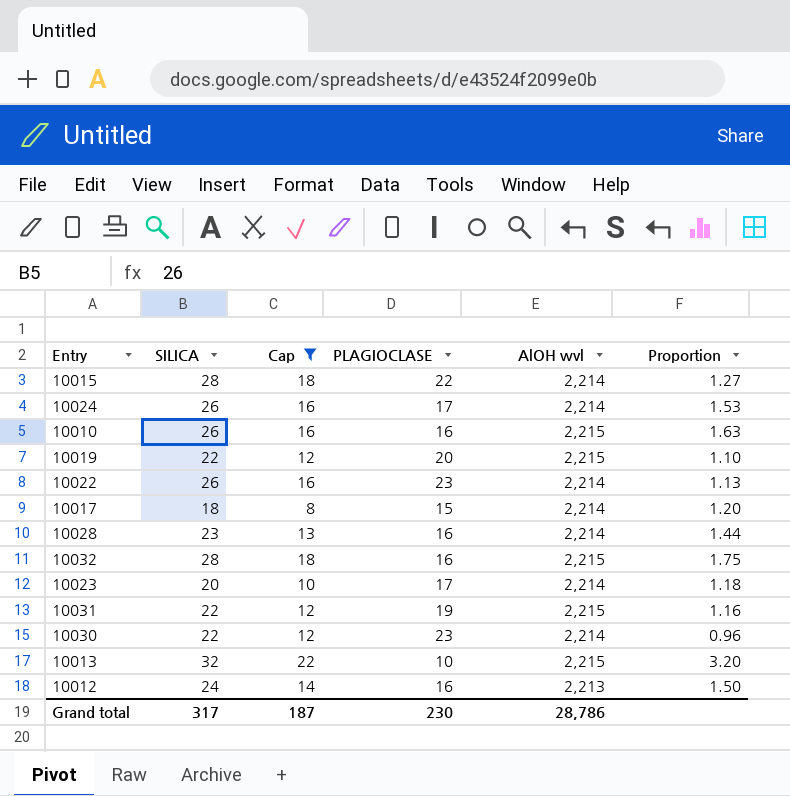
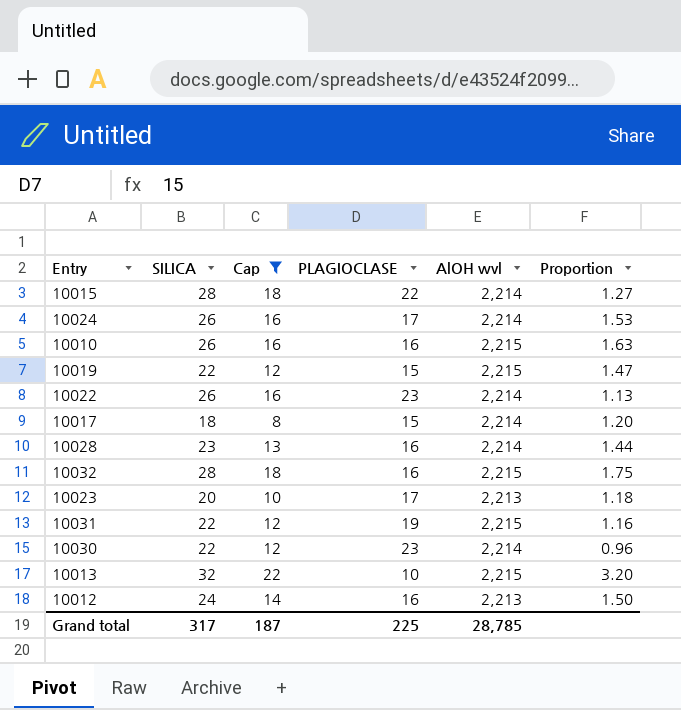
10019 | PLAGIOCLASE: 20 -> 15
10019 | Proportion: 1.10 -> 1.47
10023 | AlOH wvl: 2,214 -> 2,213
Grand total | PLAGIOCLASE: 230 -> 225
Grand total | AlOH wvl: 28,786 -> 28,785

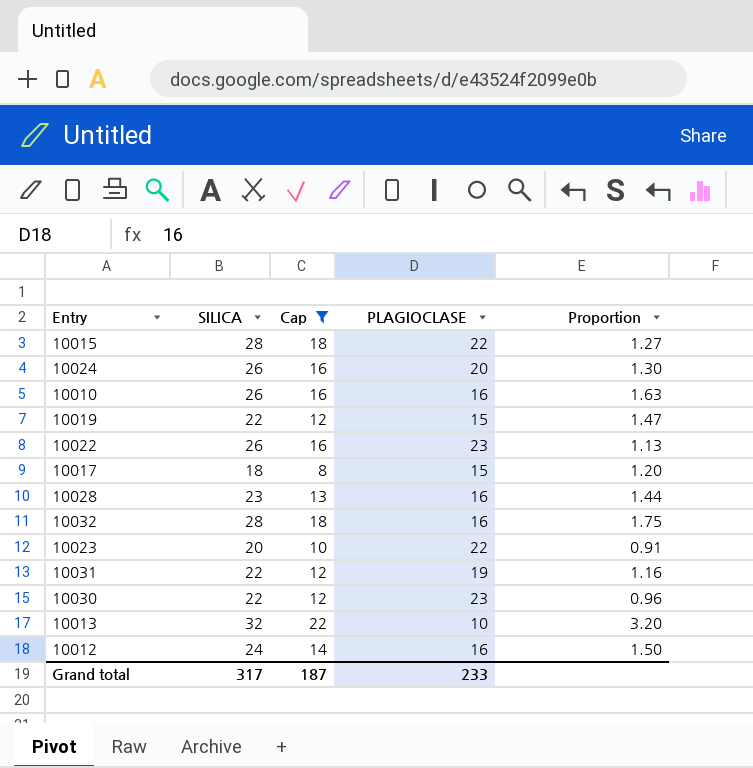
column AlOH wvl | position: 5 -> none
10024 | PLAGIOCLASE: 17 -> 20
10024 | Proportion: 1.53 -> 1.30
10023 | PLAGIOCLASE: 17 -> 22
10023 | Proportion: 1.18 -> 0.91
Grand total | PLAGIOCLASE: 225 -> 233

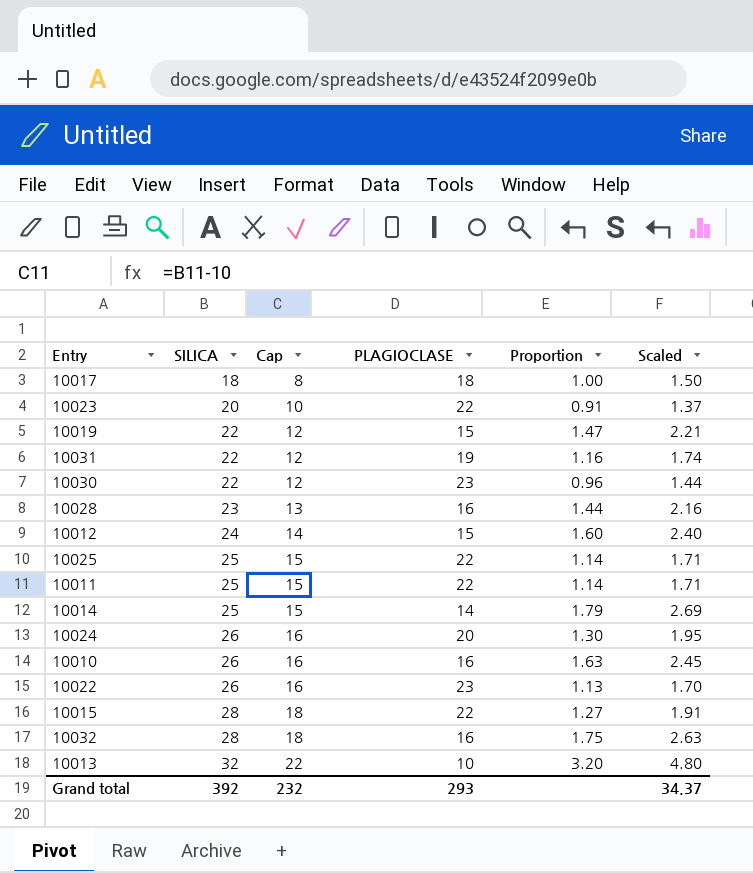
filter: Cap != 15 -> none
row order: none -> SILICA ascending
column Scaled | formula: none -> [Proportion] * 1.5
10017 | PLAGIOCLASE: 15 -> 18
10017 | Proportion: 1.20 -> 1.00
10012 | PLAGIOCLASE: 16 -> 15
10012 | Proportion: 1.50 -> 1.60
Grand total | SILICA: 317 -> 392
Grand total | Cap: 187 -> 232
Grand total | PLAGIOCLASE: 233 -> 293

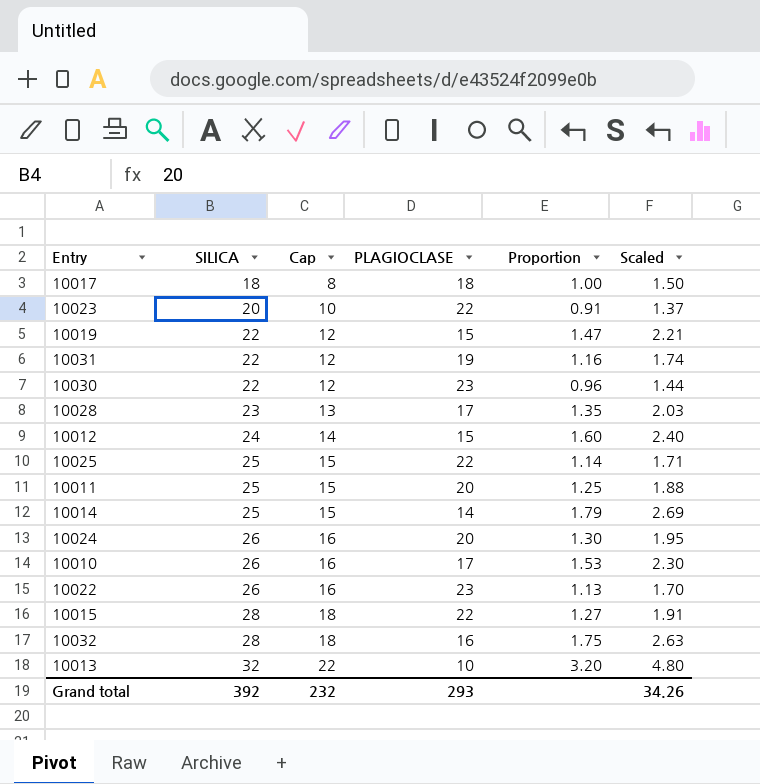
10028 | PLAGIOCLASE: 16 -> 17
10028 | Proportion: 1.44 -> 1.35
10028 | Scaled: 2.16 -> 2.03
10011 | PLAGIOCLASE: 22 -> 20
10011 | Proportion: 1.14 -> 1.25
10011 | Scaled: 1.71 -> 1.88
10010 | PLAGIOCLASE: 16 -> 17
10010 | Proportion: 1.63 -> 1.53
10010 | Scaled: 2.45 -> 2.30
Grand total | Scaled: 34.37 -> 34.26

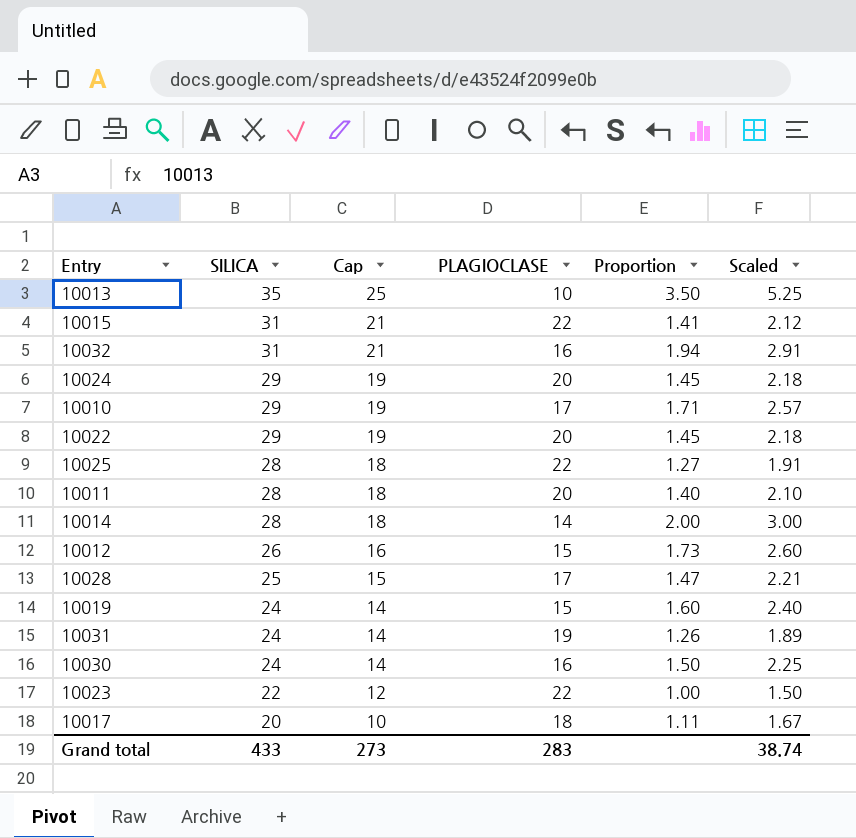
row order: SILICA ascending -> SILICA descending
10013 | SILICA: 32 -> 35
10013 | Cap: 22 -> 25
10013 | Proportion: 3.20 -> 3.50
10013 | Scaled: 4.80 -> 5.25
10015 | SILICA: 28 -> 31
10015 | Cap: 18 -> 21
10015 | Proportion: 1.27 -> 1.41
10015 | Scaled: 1.91 -> 2.12
10032 | SILICA: 28 -> 31
10032 | Cap: 18 -> 21
10032 | Proportion: 1.75 -> 1.94
10032 | Scaled: 2.63 -> 2.91
10024 | SILICA: 26 -> 29
10024 | Cap: 16 -> 19
10024 | Proportion: 1.30 -> 1.45
10024 | Scaled: 1.95 -> 2.18
10010 | SILICA: 26 -> 29
10010 | Cap: 16 -> 19
10010 | Proportion: 1.53 -> 1.71
10010 | Scaled: 2.30 -> 2.57
10022 | SILICA: 26 -> 29
10022 | Cap: 16 -> 19
10022 | PLAGIOCLASE: 23 -> 20
10022 | Proportion: 1.13 -> 1.45
10022 | Scaled: 1.70 -> 2.18
10025 | SILICA: 25 -> 28
10025 | Cap: 15 -> 18
10025 | Proportion: 1.14 -> 1.27
10025 | Scaled: 1.71 -> 1.91
10011 | SILICA: 25 -> 28
10011 | Cap: 15 -> 18
10011 | Proportion: 1.25 -> 1.40
10011 | Scaled: 1.88 -> 2.10
10014 | SILICA: 25 -> 28
10014 | Cap: 15 -> 18
10014 | Proportion: 1.79 -> 2.00
10014 | Scaled: 2.69 -> 3.00
10012 | SILICA: 24 -> 26
10012 | Cap: 14 -> 16
10012 | Proportion: 1.60 -> 1.73
10012 | Scaled: 2.40 -> 2.60
10028 | SILICA: 23 -> 25
10028 | Cap: 13 -> 15
10028 | Proportion: 1.35 -> 1.47
10028 | Scaled: 2.03 -> 2.21
10019 | SILICA: 22 -> 24
10019 | Cap: 12 -> 14
10019 | Proportion: 1.47 -> 1.60
10019 | Scaled: 2.21 -> 2.40
10031 | SILICA: 22 -> 24
10031 | Cap: 12 -> 14
10031 | Proportion: 1.16 -> 1.26
10031 | Scaled: 1.74 -> 1.89
10030 | SILICA: 22 -> 24
10030 | Cap: 12 -> 14
10030 | PLAGIOCLASE: 23 -> 16
10030 | Proportion: 0.96 -> 1.50
10030 | Scaled: 1.44 -> 2.25
10023 | SILICA: 20 -> 22
10023 | Cap: 10 -> 12
10023 | Proportion: 0.91 -> 1.00
10023 | Scaled: 1.37 -> 1.50
10017 | SILICA: 18 -> 20
10017 | Cap: 8 -> 10
10017 | Proportion: 1.00 -> 1.11
10017 | Scaled: 1.50 -> 1.67
Grand total | SILICA: 392 -> 433
Grand total | Cap: 232 -> 273
Grand total | PLAGIOCLASE: 293 -> 283
Grand total | Scaled: 34.26 -> 38.74

